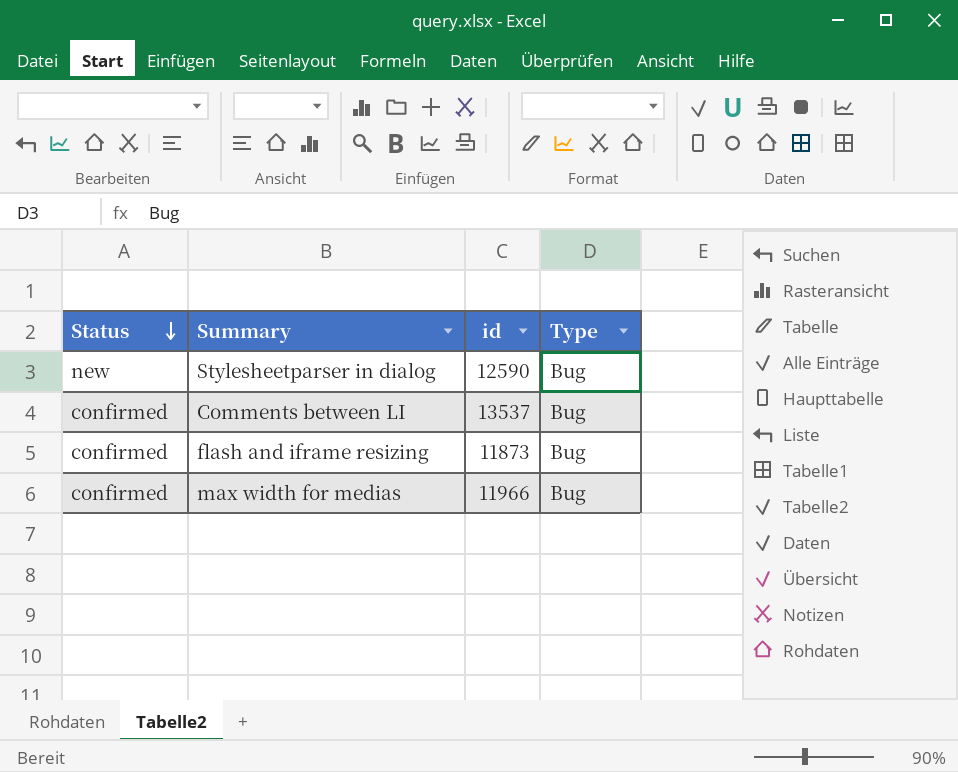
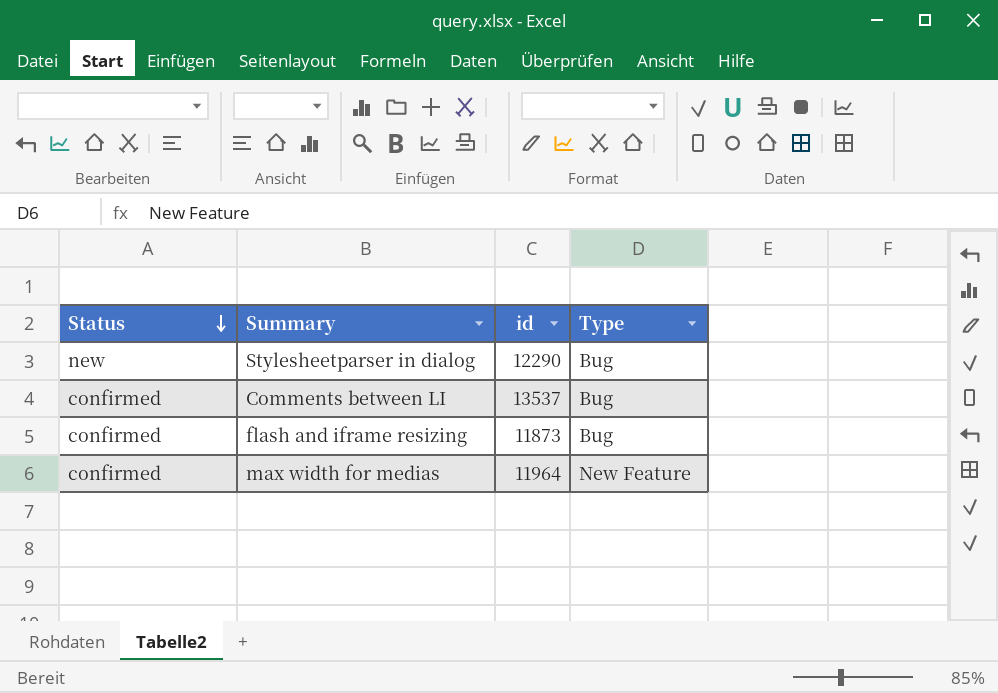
Stylesheetparser in dialog | id: 12590 -> 12290
max width for medias | id: 11966 -> 11964
max width for medias | Type: Bug -> New Feature

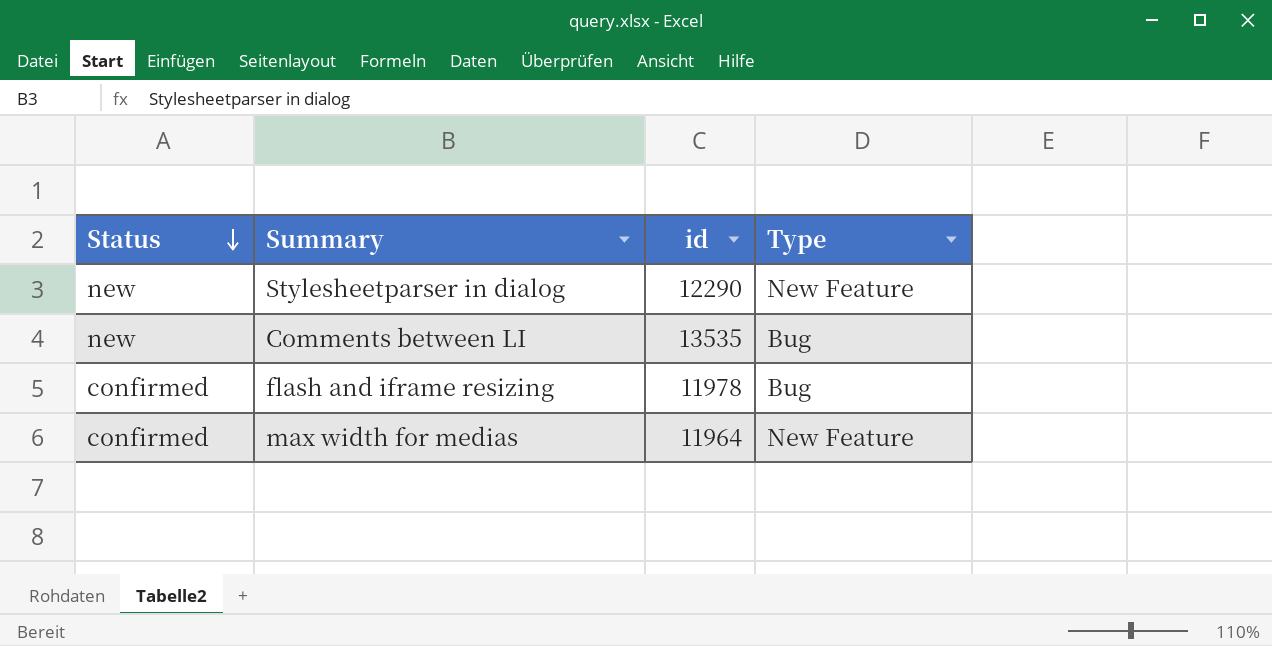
Stylesheetparser in dialog | Type: Bug -> New Feature
Comments between LI | Status: confirmed -> new
Comments between LI | id: 13537 -> 13535
flash and iframe resizing | id: 11873 -> 11978

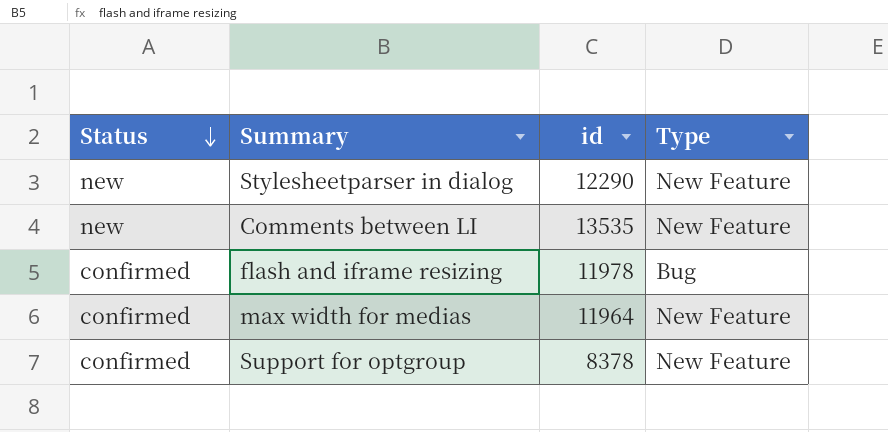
Comments between LI | Type: Bug -> New Feature
row Support for optgroup: none -> confirmed | 8378 | New Feature

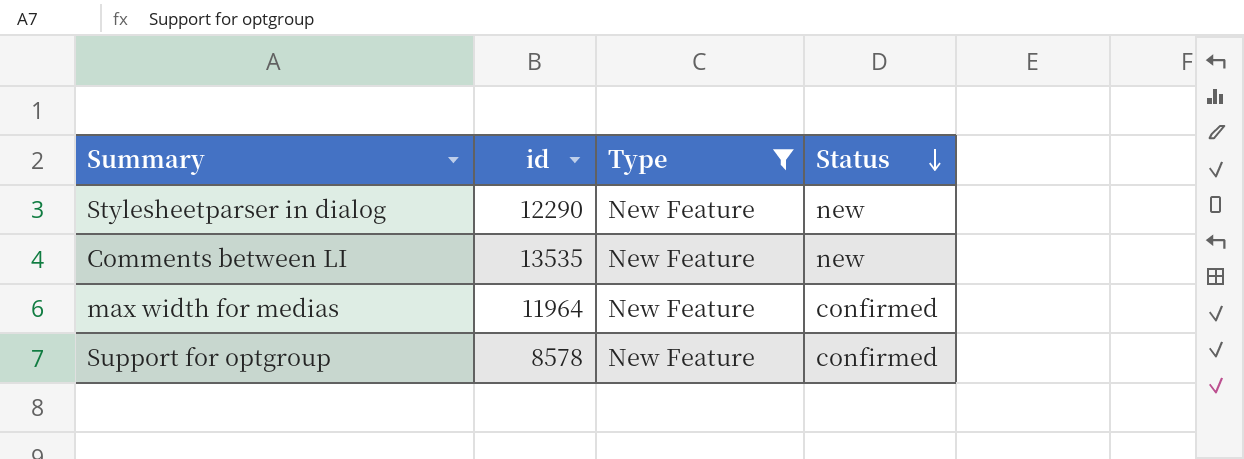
filter: none -> Type = New Feature
column Status | position: 1 -> 4
Support for optgroup | id: 8378 -> 8578

